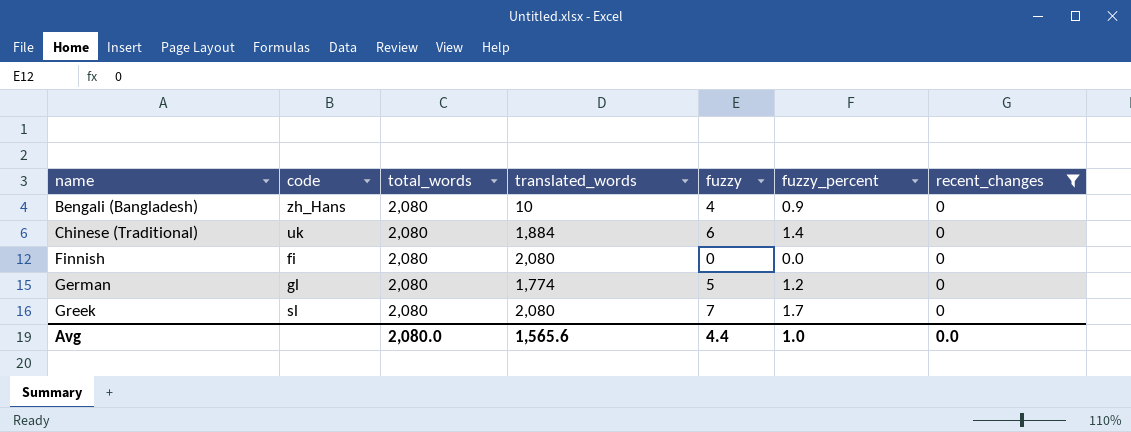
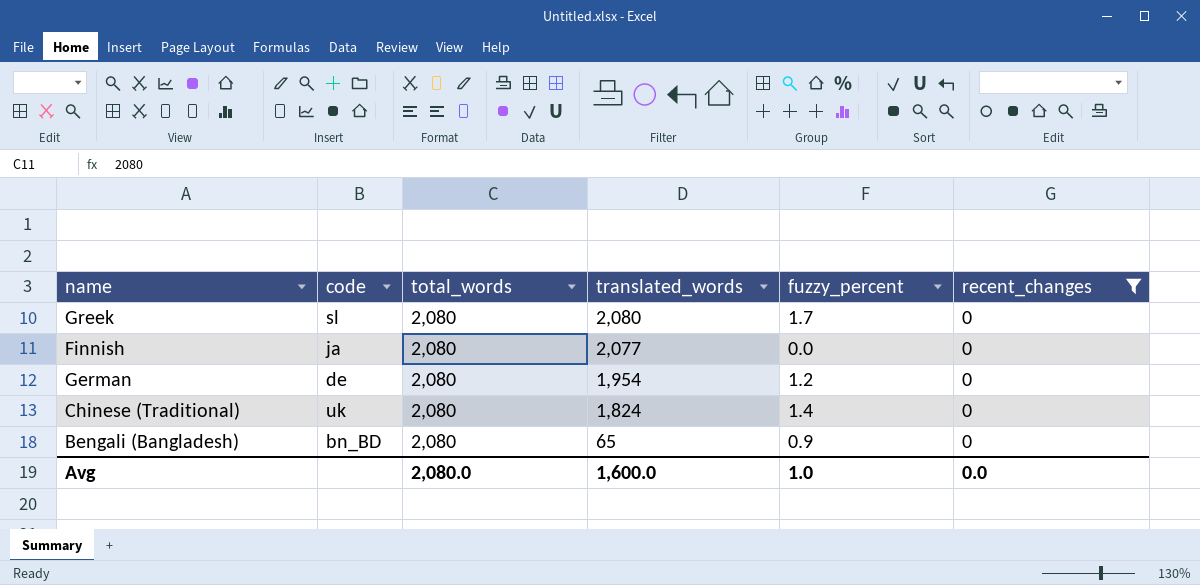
row order: name ascending -> translated_words descending
column fuzzy | position: 5 -> none
Finnish | code: fi -> ja
Finnish | translated_words: 2,080 -> 2,077
German | code: gl -> de
German | translated_words: 1,774 -> 1,954
Chinese (Traditional) | translated_words: 1,884 -> 1,824
Bengali (Bangladesh) | code: zh_Hans -> bn_BD
Bengali (Bangladesh) | translated_words: 10 -> 65
Avg | translated_words: 1,565.6 -> 1,600.0

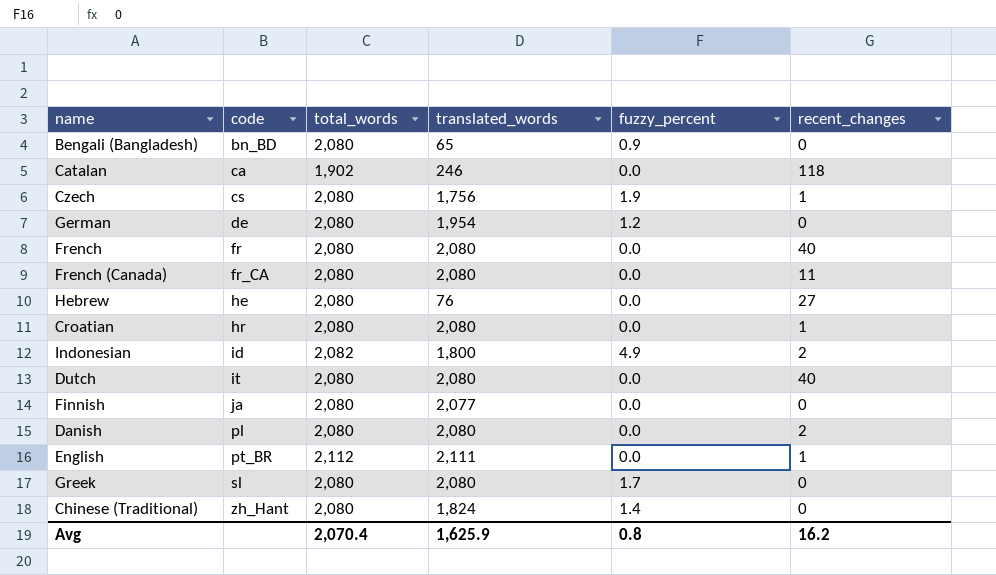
filter: recent_changes = 0 -> none
row order: translated_words descending -> code ascending
Chinese (Traditional) | code: uk -> zh_Hant
Avg | total_words: 2,080.0 -> 2,070.4
Avg | translated_words: 1,600.0 -> 1,625.9
Avg | fuzzy_percent: 1.0 -> 0.8
Avg | recent_changes: 0.0 -> 16.2

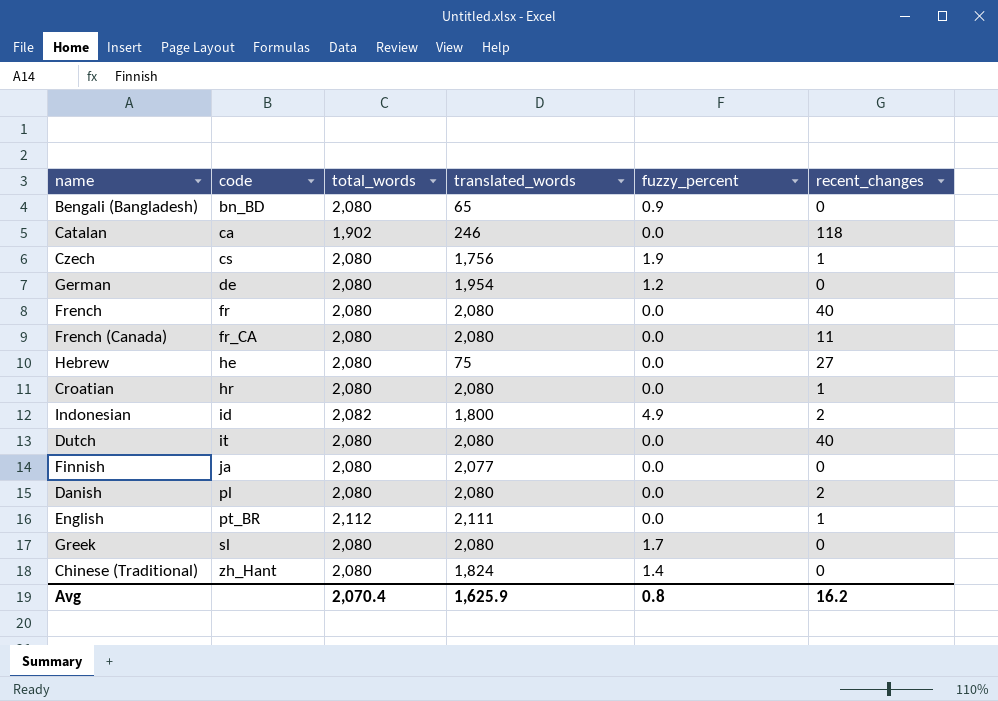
Hebrew | translated_words: 76 -> 75

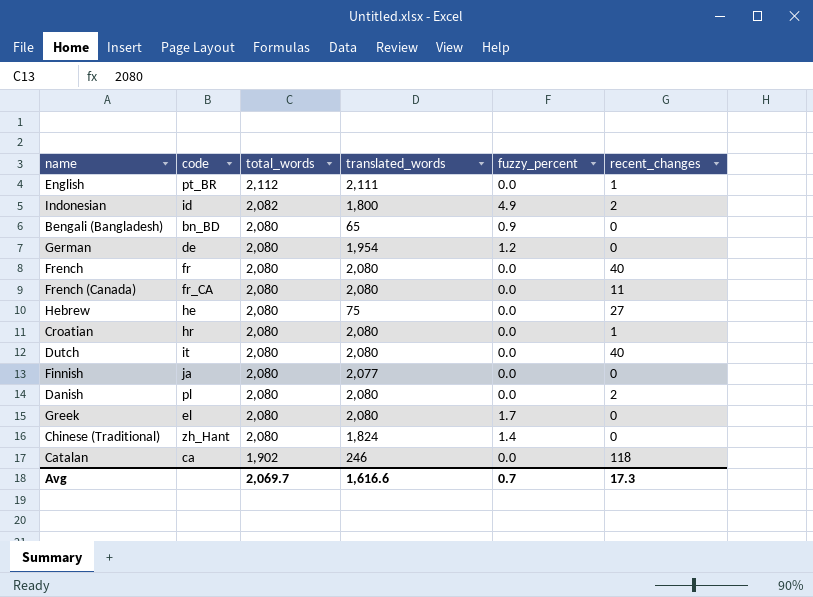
row order: code ascending -> total_words descending
row Czech: cs | 2,080 | 1,756 | 1.9 | 1 -> none
Greek | code: sl -> el
Avg | total_words: 2,070.4 -> 2,069.7
Avg | translated_words: 1,625.9 -> 1,616.6
Avg | fuzzy_percent: 0.8 -> 0.7
Avg | recent_changes: 16.2 -> 17.3

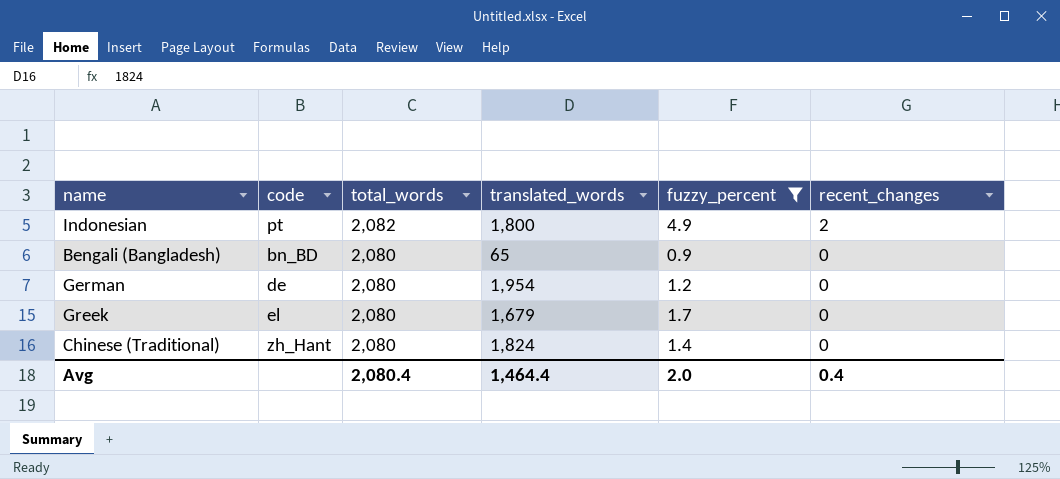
filter: none -> fuzzy_percent != 0.0
Indonesian | code: id -> pt
Greek | translated_words: 2,080 -> 1,679
Avg | total_words: 2,069.7 -> 2,080.4
Avg | translated_words: 1,616.6 -> 1,464.4
Avg | fuzzy_percent: 0.7 -> 2.0
Avg | recent_changes: 17.3 -> 0.4

